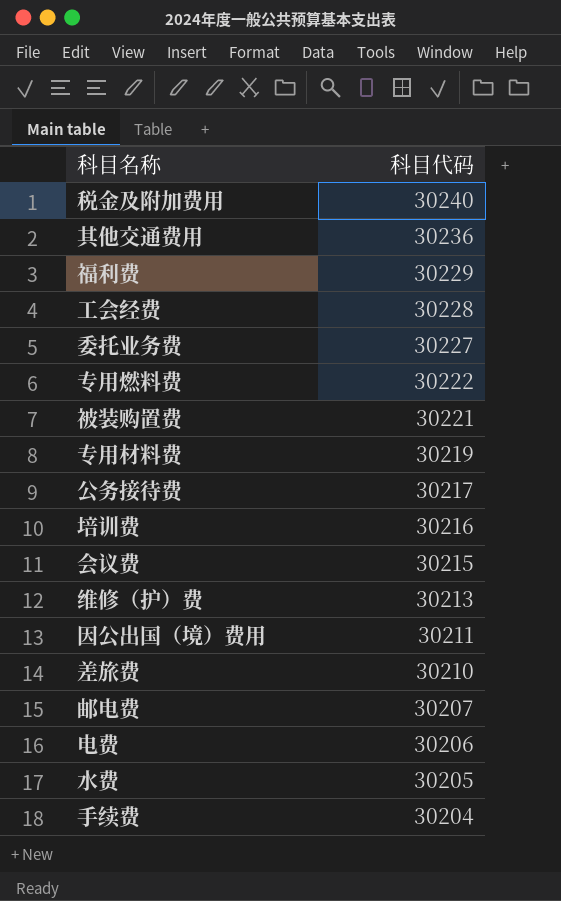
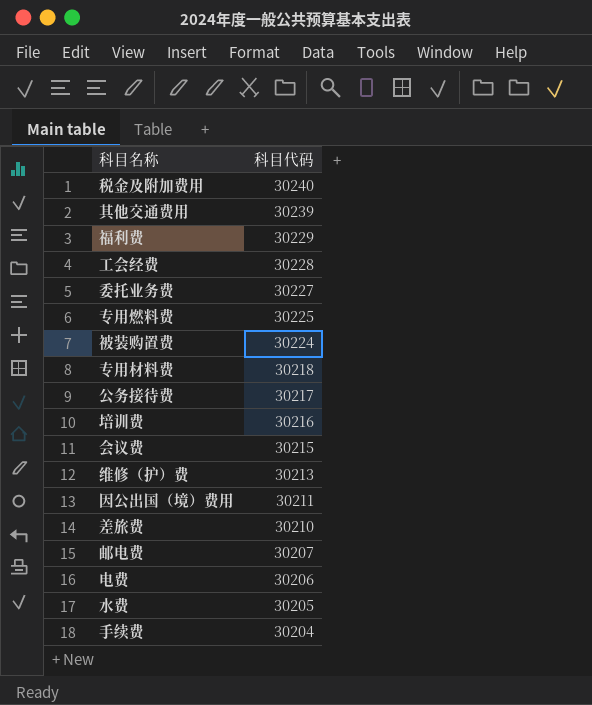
其他交通费用 | 科目代码: 30236 -> 30239
专用燃料费 | 科目代码: 30222 -> 30225
被装购置费 | 科目代码: 30221 -> 30224
专用材料费 | 科目代码: 30219 -> 30218

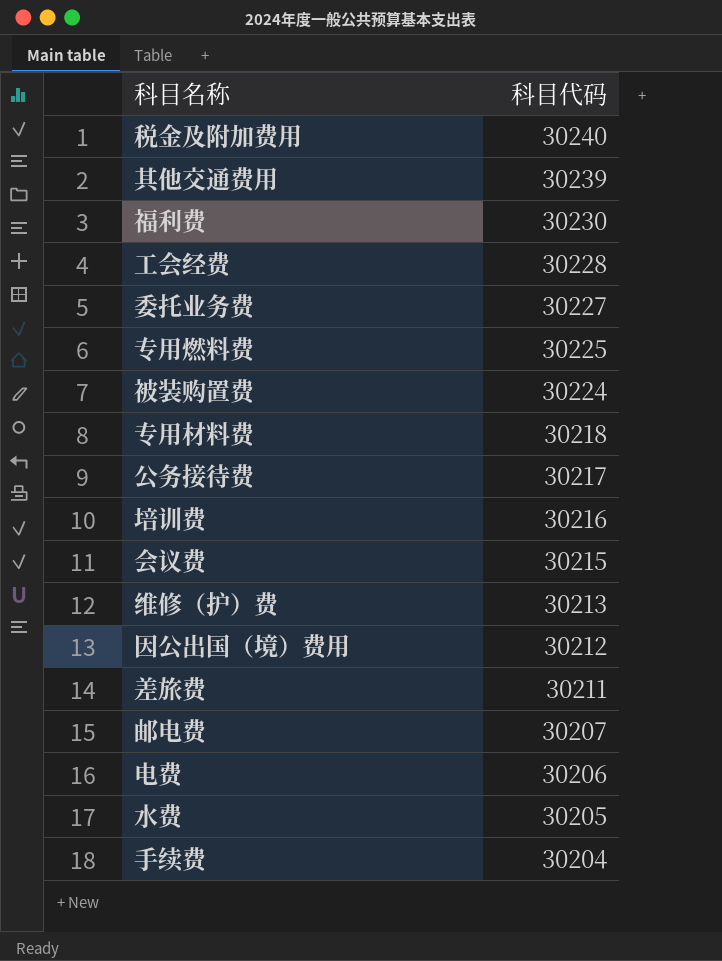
福利费 | 科目代码: 30229 -> 30230
因公出国（境）费用 | 科目代码: 30211 -> 30212
差旅费 | 科目代码: 30210 -> 30211

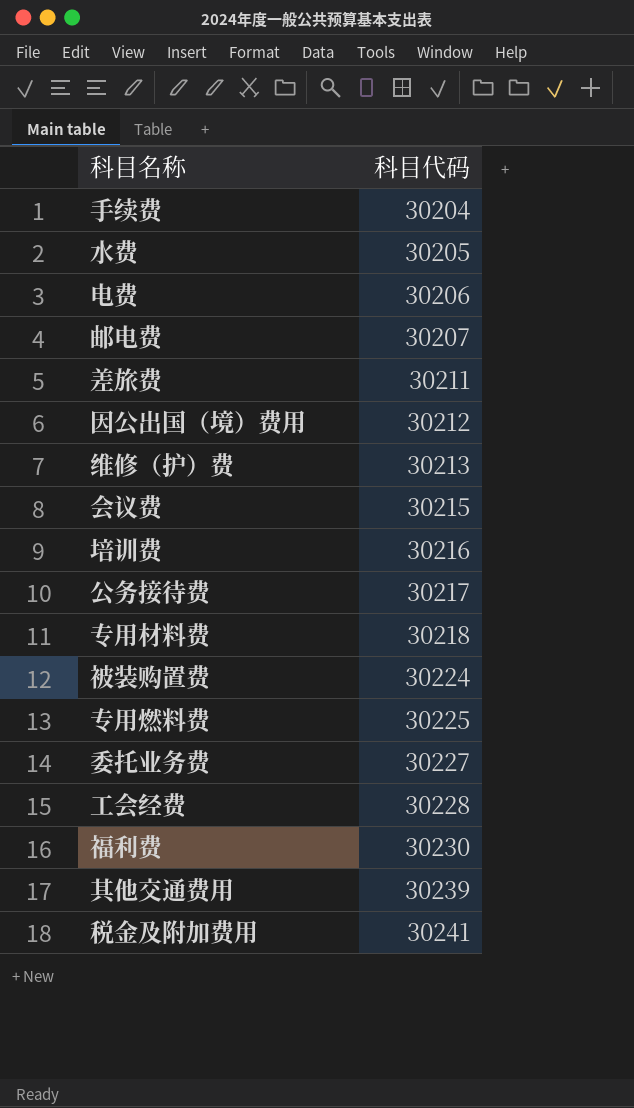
row order: 科目代码 descending -> 科目代码 ascending
税金及附加费用 | 科目代码: 30240 -> 30241

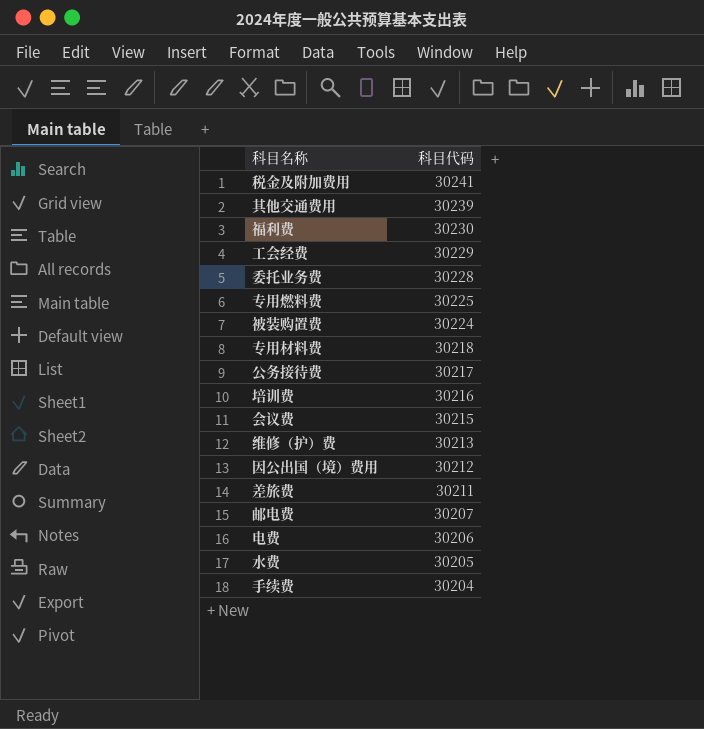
row order: 科目代码 ascending -> 科目代码 descending
工会经费 | 科目代码: 30228 -> 30229
委托业务费 | 科目代码: 30227 -> 30228

